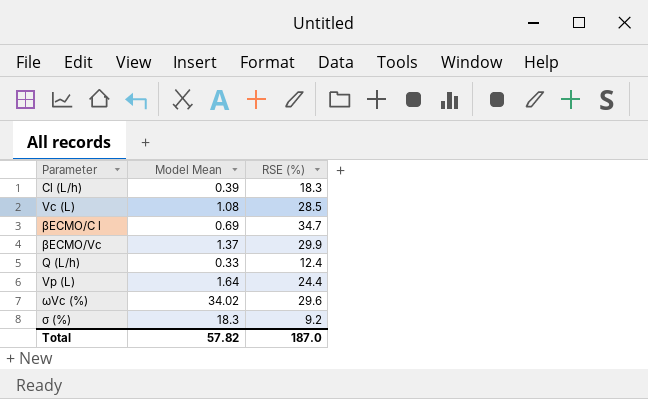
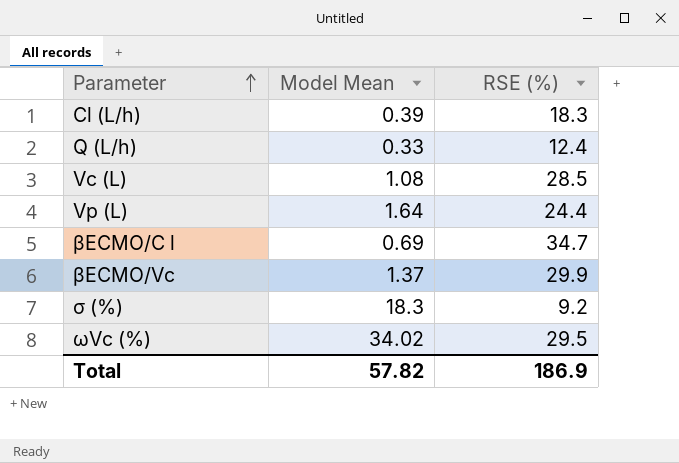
row order: none -> Parameter ascending
ωVc (%) | RSE (%): 29.6 -> 29.5
Total | RSE (%): 187.0 -> 186.9

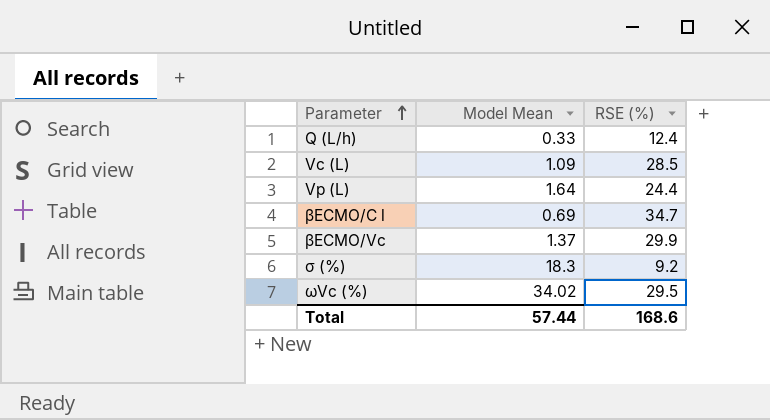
row Cl (L/h): 0.39 | 18.3 -> none
Vc (L) | Model Mean: 1.08 -> 1.09
Total | Model Mean: 57.82 -> 57.44
Total | RSE (%): 186.9 -> 168.6

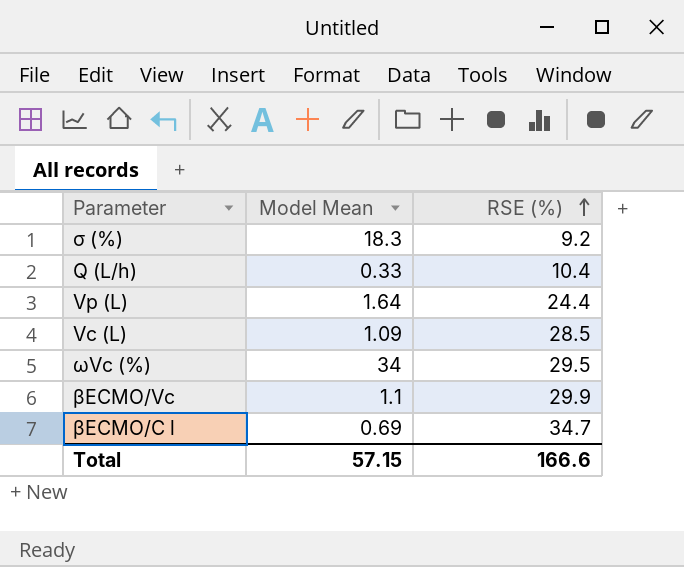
row order: Parameter ascending -> RSE (%) ascending
Q (L/h) | RSE (%): 12.4 -> 10.4
ωVc (%) | Model Mean: 34.02 -> 34
βECMO/Vc | Model Mean: 1.37 -> 1.1
Total | Model Mean: 57.44 -> 57.15
Total | RSE (%): 168.6 -> 166.6

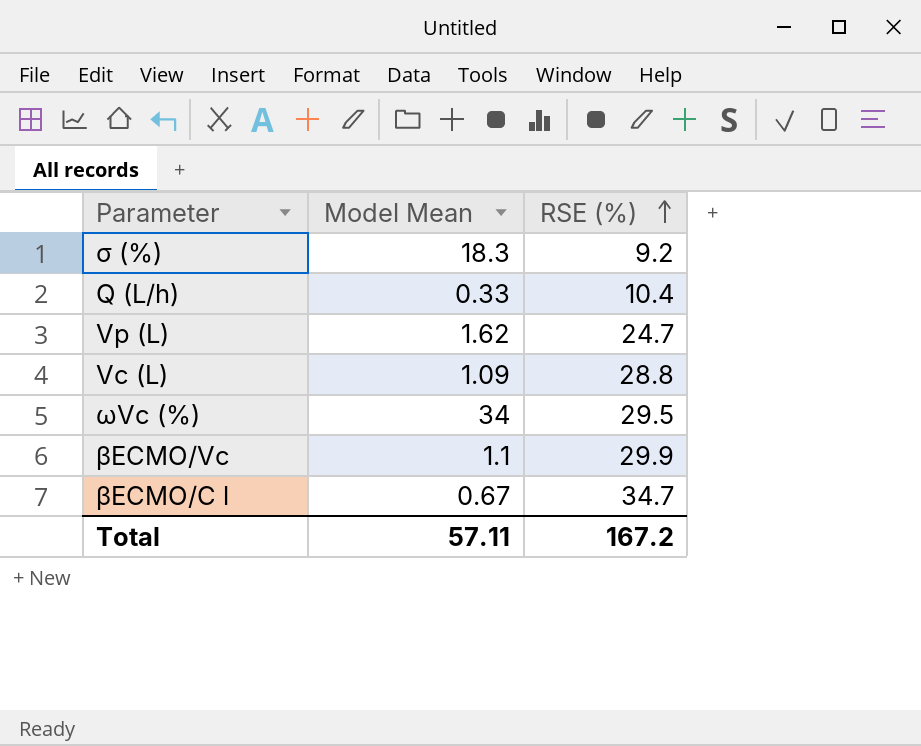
Vp (L) | Model Mean: 1.64 -> 1.62
Vp (L) | RSE (%): 24.4 -> 24.7
Vc (L) | RSE (%): 28.5 -> 28.8
βECMO/C l | Model Mean: 0.69 -> 0.67
Total | Model Mean: 57.15 -> 57.11
Total | RSE (%): 166.6 -> 167.2

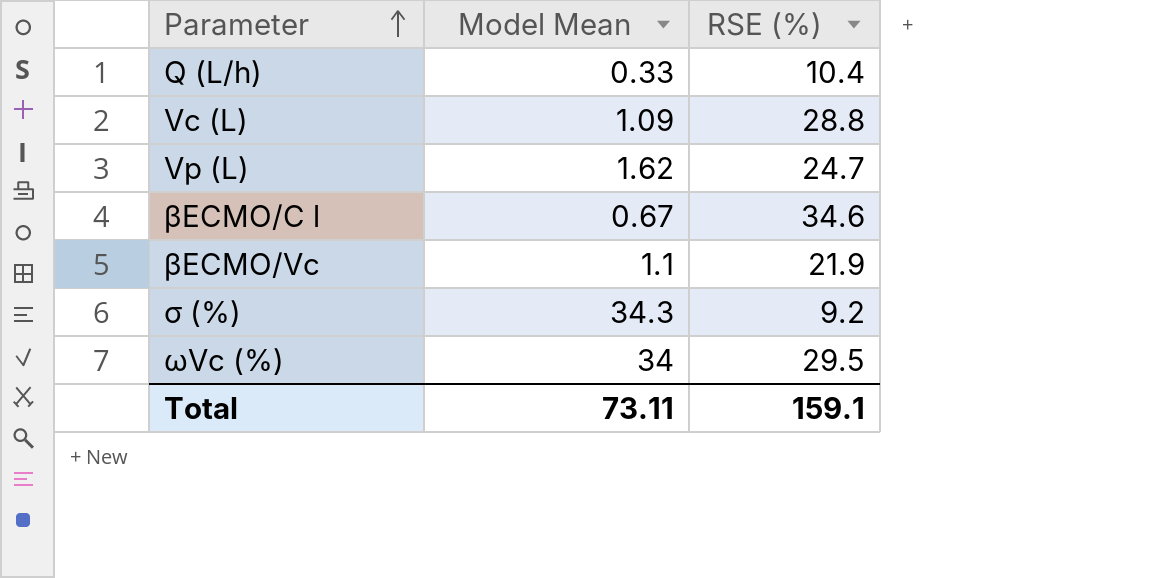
row order: RSE (%) ascending -> Parameter ascending
βECMO/C l | RSE (%): 34.7 -> 34.6
βECMO/Vc | RSE (%): 29.9 -> 21.9
σ (%) | Model Mean: 18.3 -> 34.3
Total | Model Mean: 57.11 -> 73.11
Total | RSE (%): 167.2 -> 159.1

